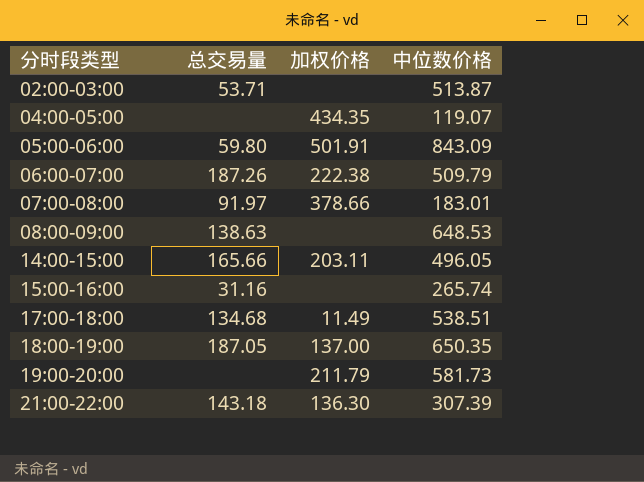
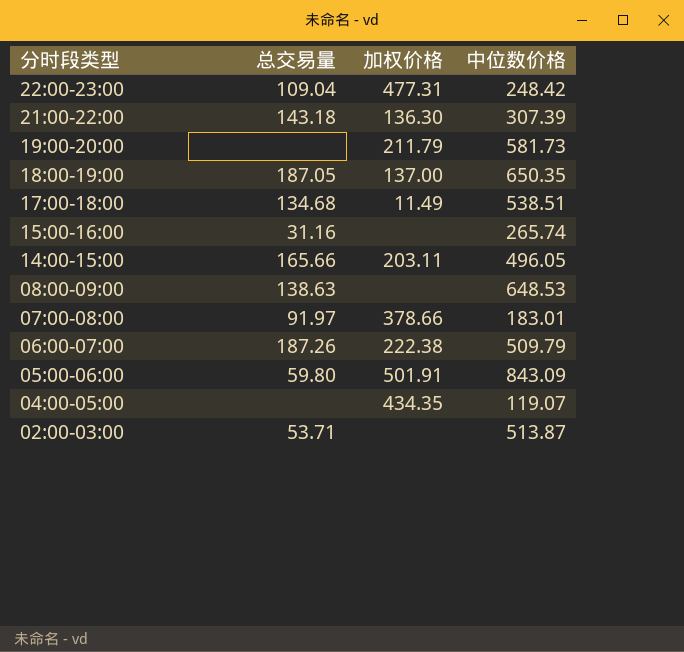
row order: 分时段类型 ascending -> 分时段类型 descending
row 22:00-23:00: none -> 109.04 | 477.31 | 248.42

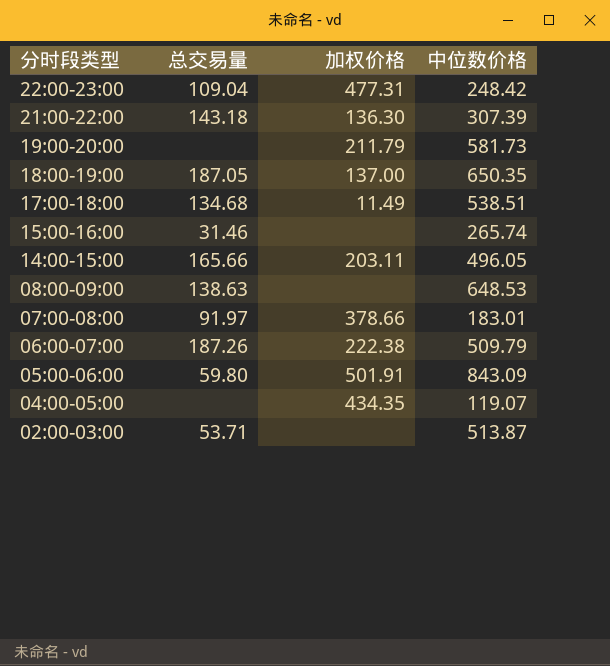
15:00-16:00 | 总交易量: 31.16 -> 31.46

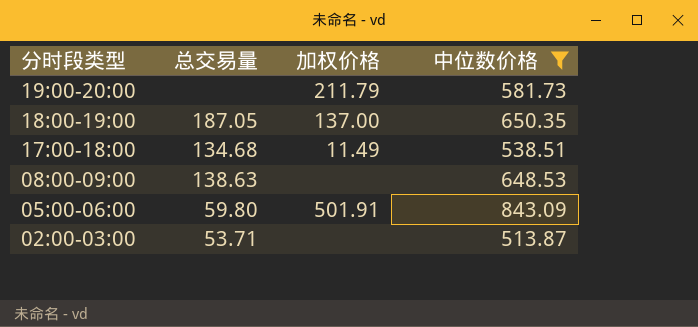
filter: none -> 中位数价格 >= 513.87

